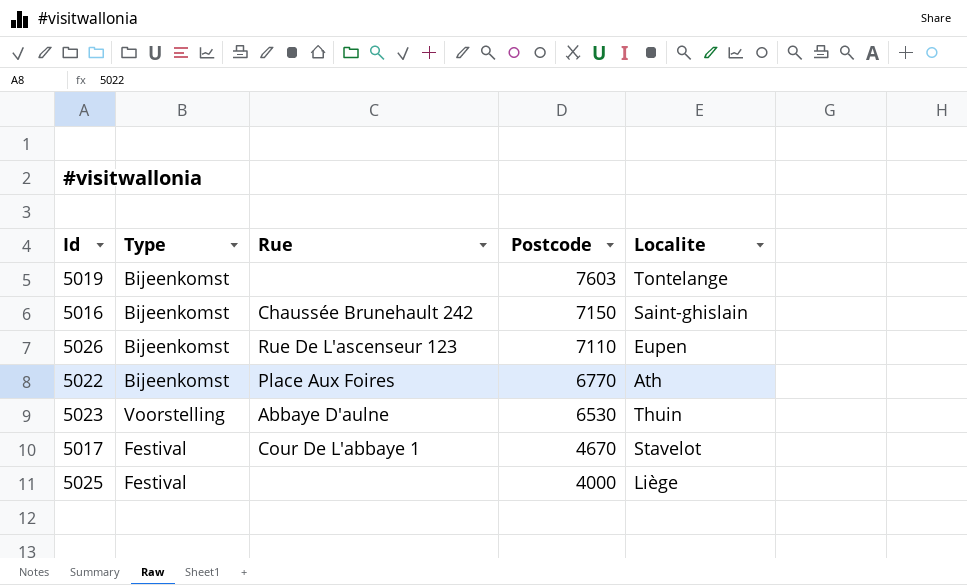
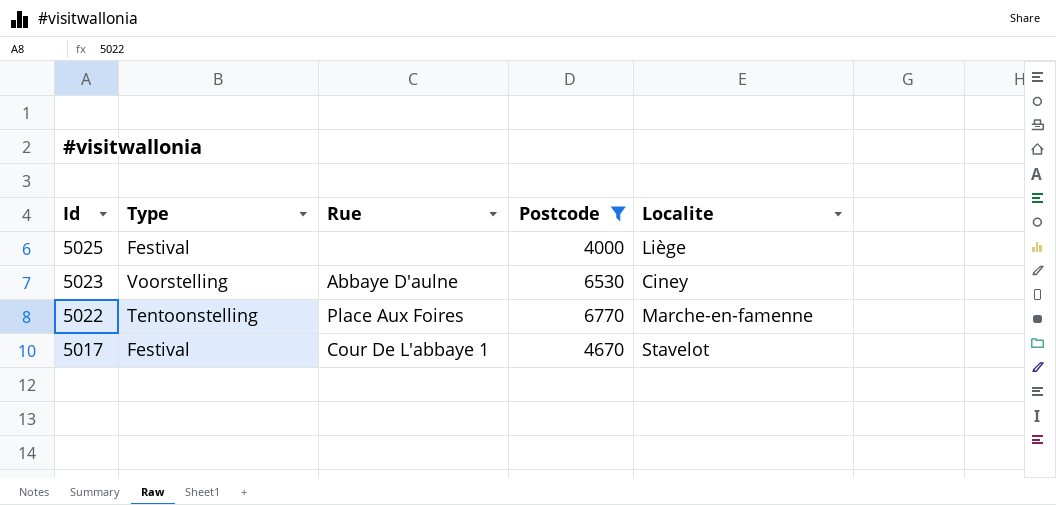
filter: none -> Postcode <= 6770
row order: Postcode descending -> Id descending
5023 | Localite: Thuin -> Ciney
5022 | Type: Bijeenkomst -> Tentoonstelling
5022 | Localite: Ath -> Marche-en-famenne

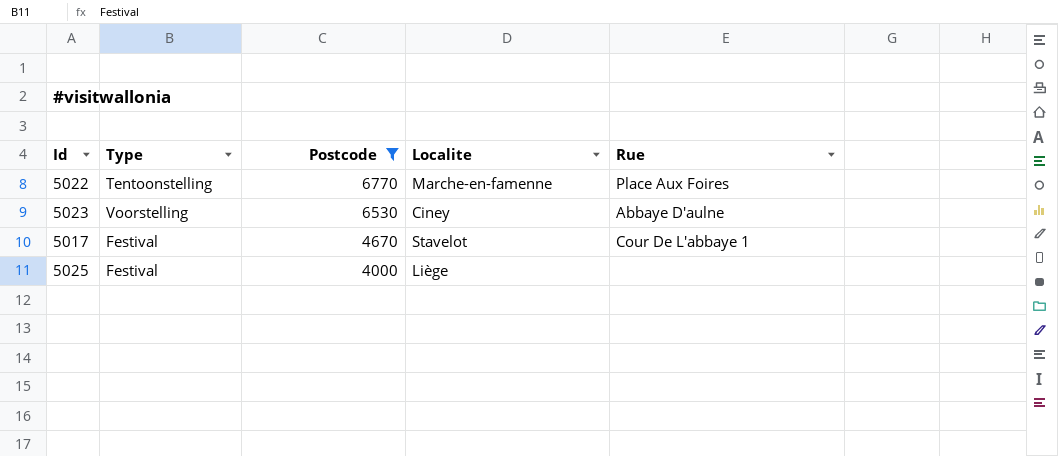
row order: Id descending -> Postcode descending
column Rue | position: 3 -> 5

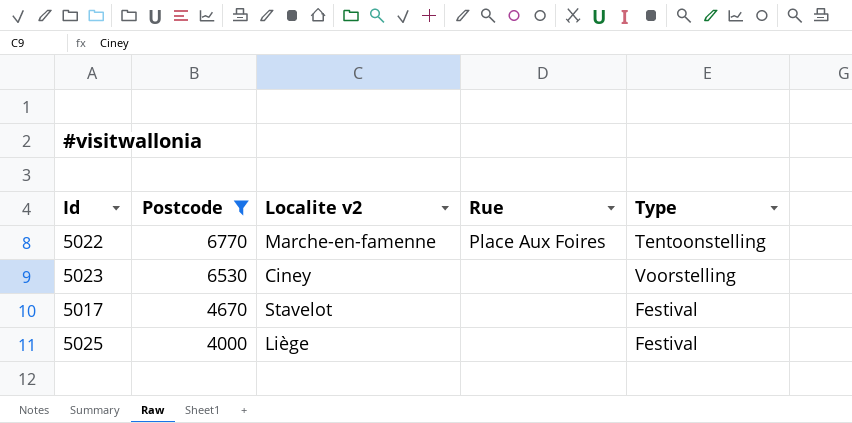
column name: Localite -> Localite v2
column Type | position: 2 -> 5
5023 | Rue: Abbaye D'aulne -> none
5017 | Rue: Cour De L'abbaye 1 -> none

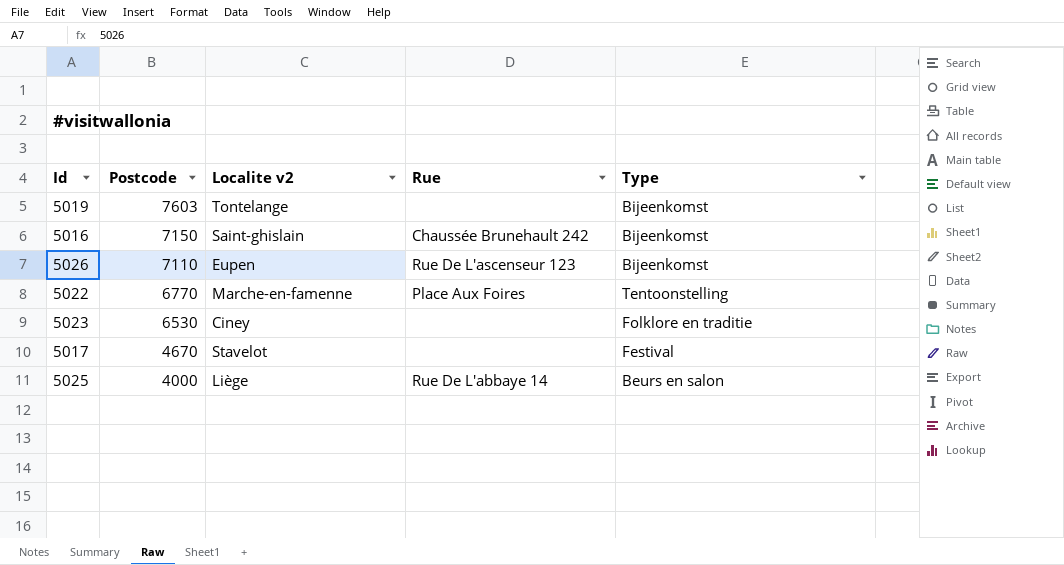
filter: Postcode <= 6770 -> none
5023 | Type: Voorstelling -> Folklore en traditie
5025 | Rue: none -> Rue De L'abbaye 14
5025 | Type: Festival -> Beurs en salon

